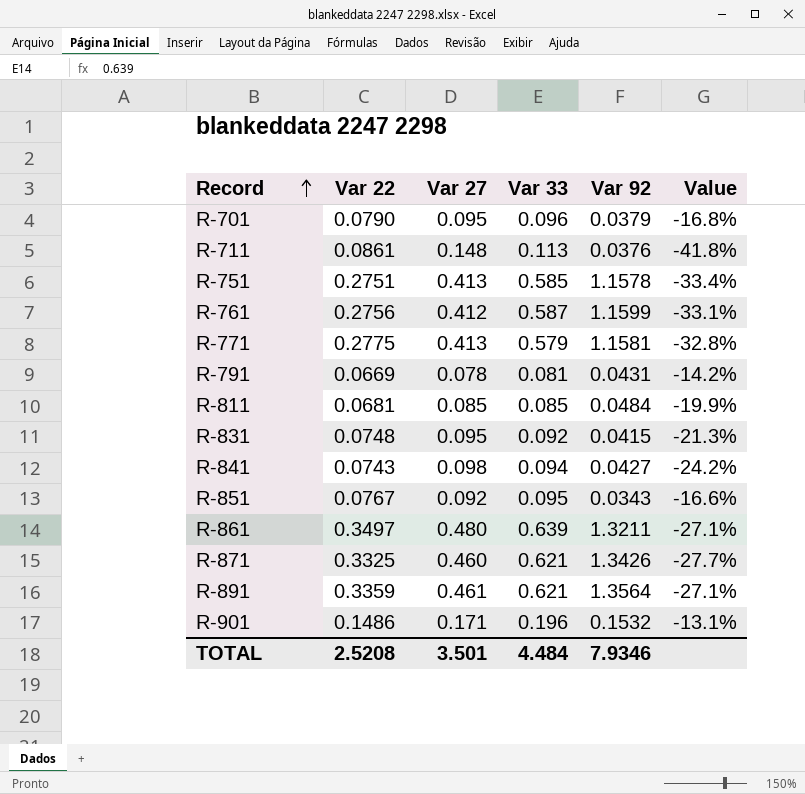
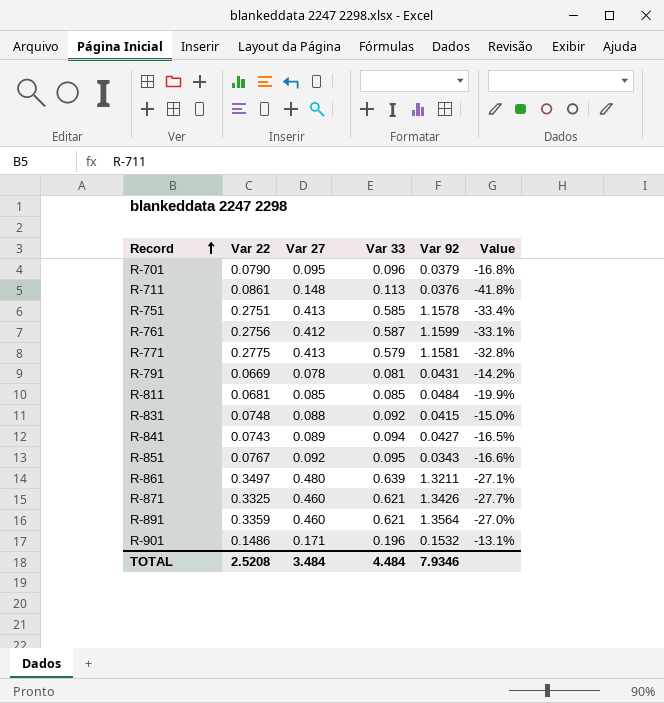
R-831 | Var 27: 0.095 -> 0.088
R-831 | Value: -21.3% -> -15.0%
R-841 | Var 27: 0.098 -> 0.089
R-841 | Value: -24.2% -> -16.5%
R-891 | Var 27: 0.461 -> 0.460
R-891 | Value: -27.1% -> -27.0%
TOTAL | Var 27: 3.501 -> 3.484

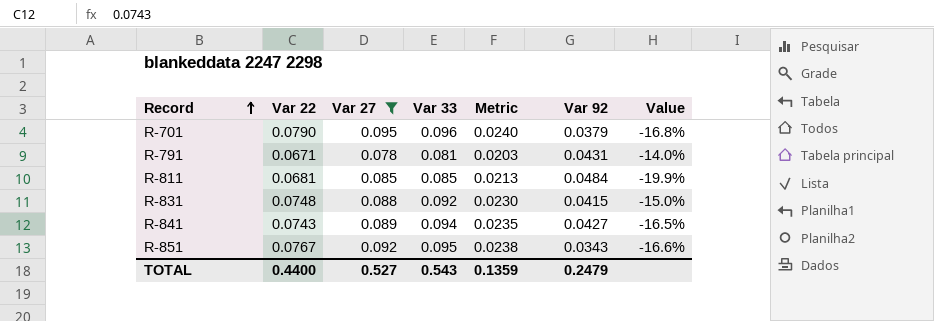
filter: none -> Var 27 <= 0.095
column Metric | formula: none -> [Var 33] * 0.25
R-791 | Var 22: 0.0669 -> 0.0671
R-791 | Value: -14.2% -> -14.0%
TOTAL | Var 22: 2.5208 -> 0.4400
TOTAL | Var 27: 3.484 -> 0.527
TOTAL | Var 33: 4.484 -> 0.543
TOTAL | Var 92: 7.9346 -> 0.2479

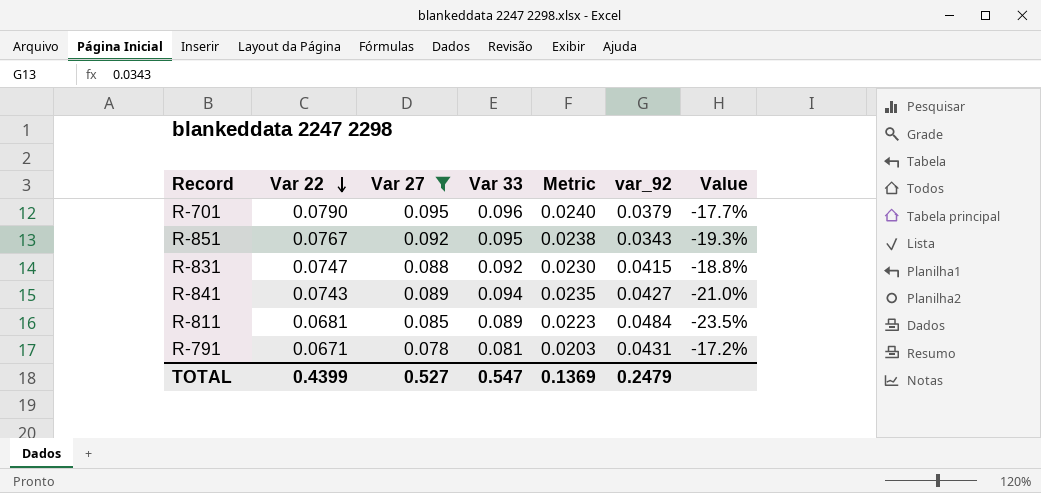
row order: Record ascending -> Var 22 descending
column name: Var 92 -> var_92
column Value | formula: ([Var 22] - [Var 27]) / [Var 27] -> ([Var 22] - [Var 33]) / [Var 33]
R-831 | Var 22: 0.0748 -> 0.0747
R-811 | Var 33: 0.085 -> 0.089
R-811 | Metric: 0.0213 -> 0.0223
TOTAL | Var 22: 0.4400 -> 0.4399
TOTAL | Var 33: 0.543 -> 0.547
TOTAL | Metric: 0.1359 -> 0.1369

